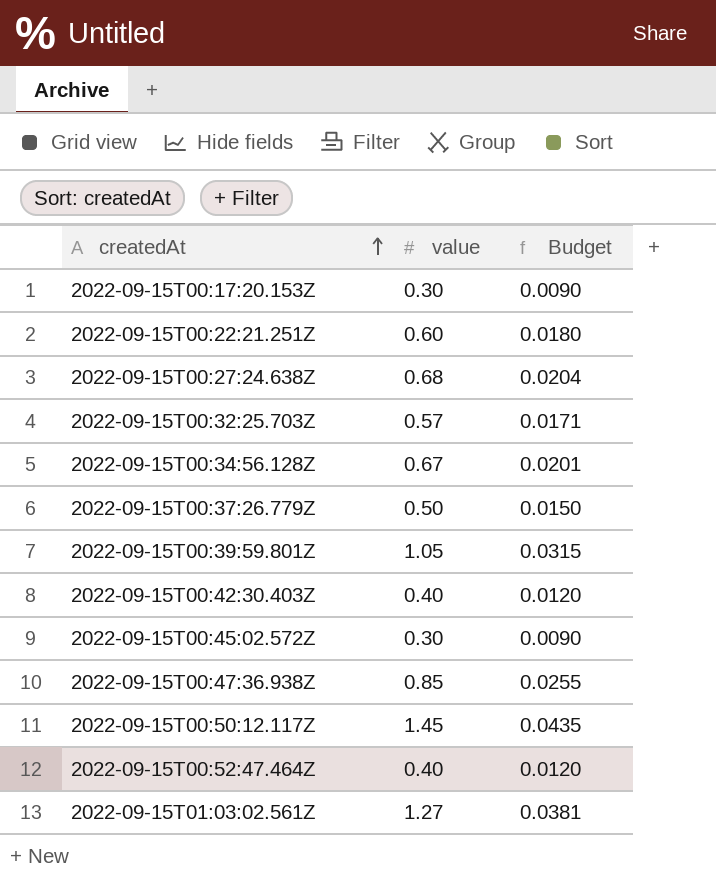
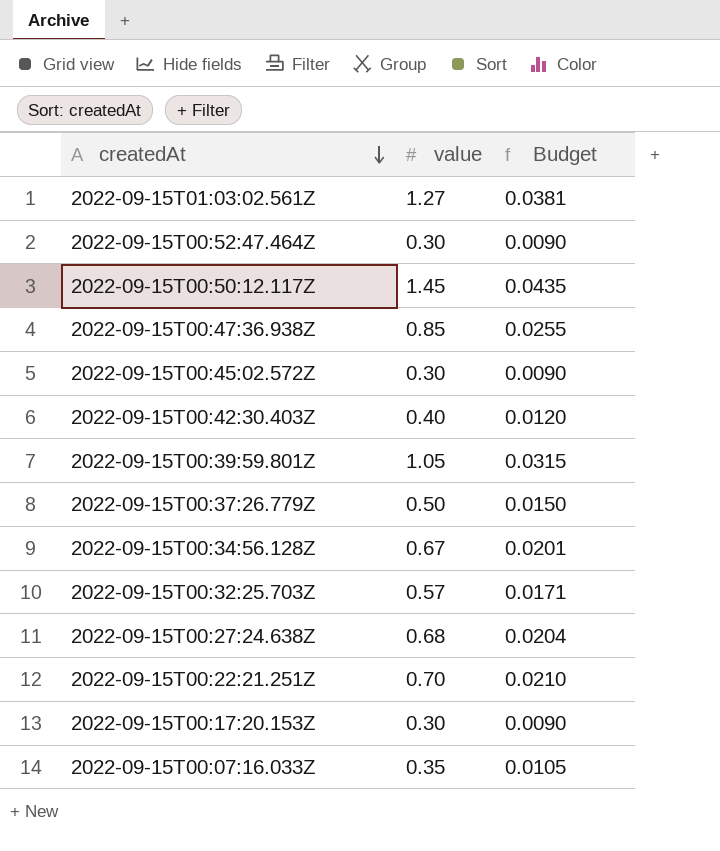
row order: createdAt ascending -> createdAt descending
2022-09-15T00:52:47.464Z | value: 0.40 -> 0.30
2022-09-15T00:52:47.464Z | Budget: 0.0120 -> 0.0090
2022-09-15T00:22:21.251Z | value: 0.60 -> 0.70
2022-09-15T00:22:21.251Z | Budget: 0.0180 -> 0.0210
row 2022-09-15T00:07:16.033Z: none -> 0.35 | 0.0105

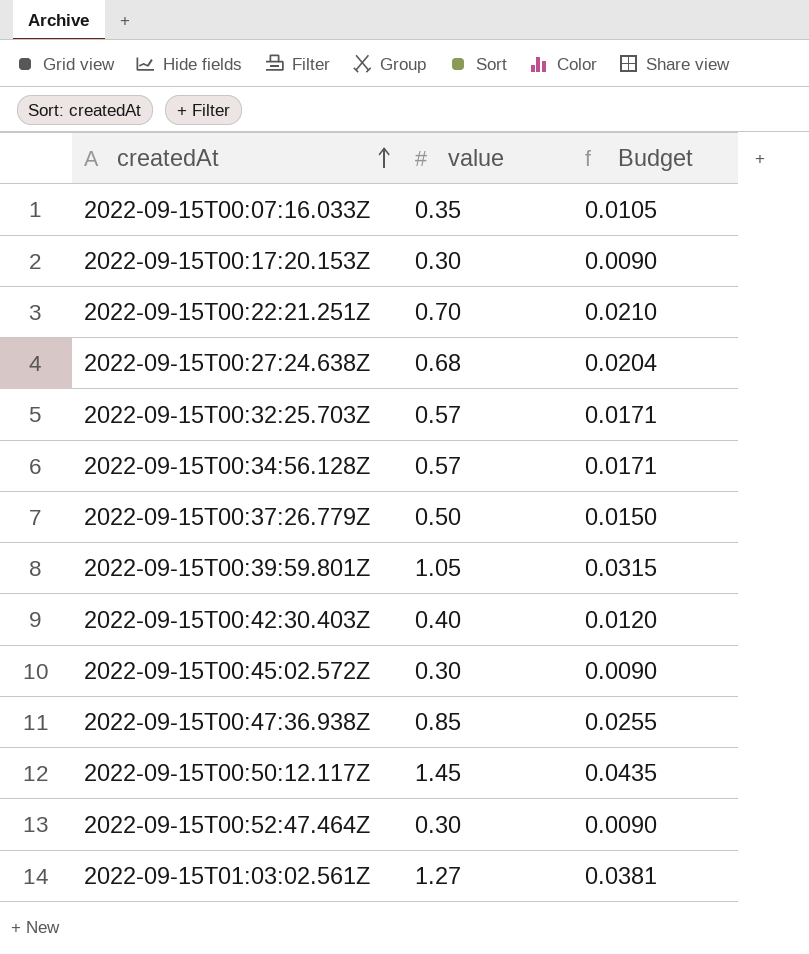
row order: createdAt descending -> createdAt ascending
2022-09-15T00:34:56.128Z | value: 0.67 -> 0.57
2022-09-15T00:34:56.128Z | Budget: 0.0201 -> 0.0171

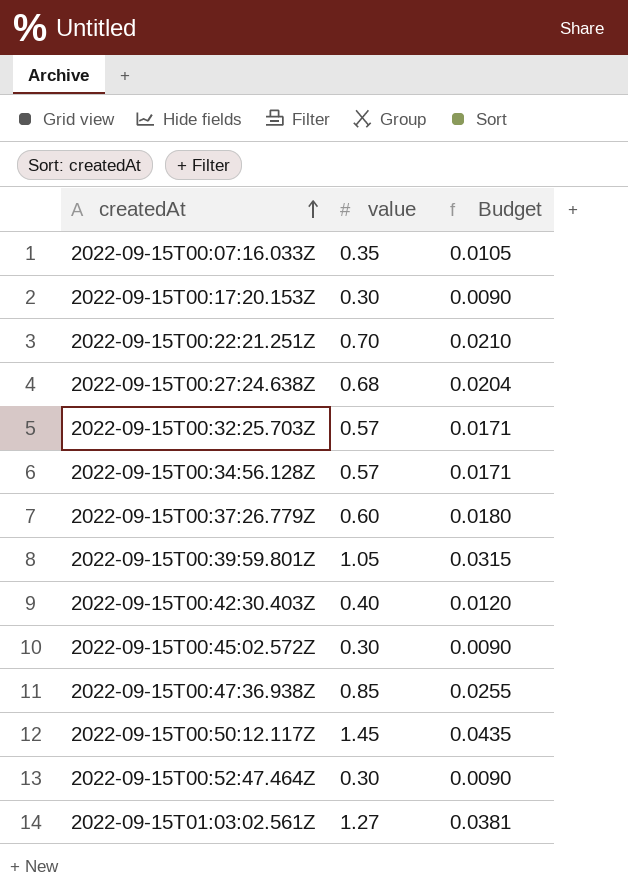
2022-09-15T00:37:26.779Z | value: 0.50 -> 0.60
2022-09-15T00:37:26.779Z | Budget: 0.0150 -> 0.0180

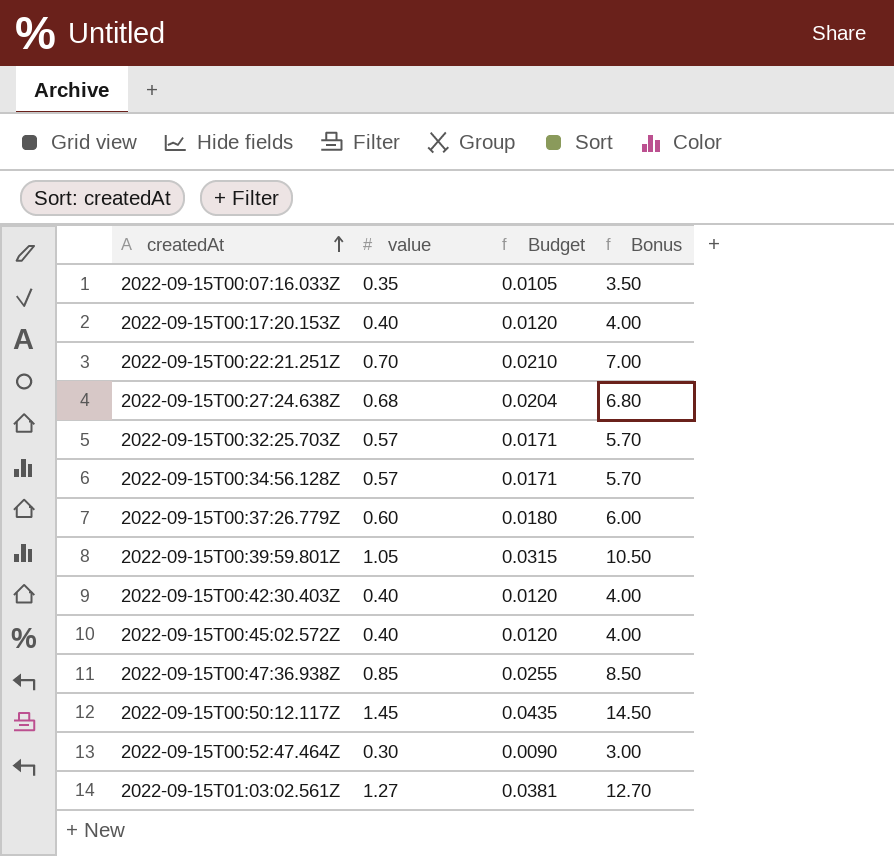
column Bonus | formula: none -> [value] * 10
2022-09-15T00:17:20.153Z | value: 0.30 -> 0.40
2022-09-15T00:17:20.153Z | Budget: 0.0090 -> 0.0120
2022-09-15T00:45:02.572Z | value: 0.30 -> 0.40
2022-09-15T00:45:02.572Z | Budget: 0.0090 -> 0.0120

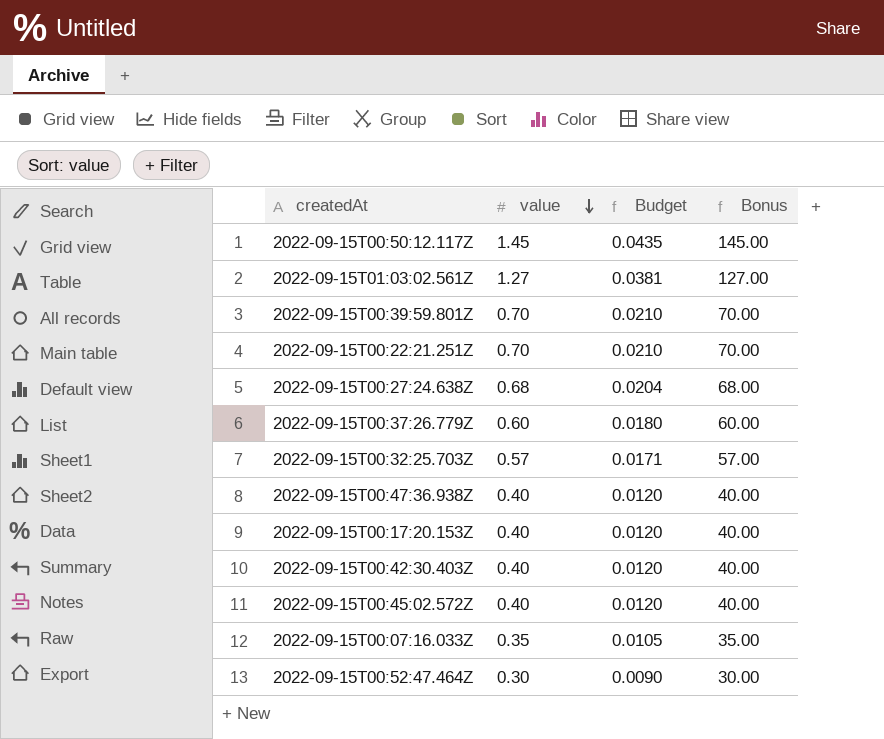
row order: createdAt ascending -> value descending
column Bonus | formula: [value] * 10 -> [value] * 100
row 2022-09-15T00:34:56.128Z: 0.57 | 0.0171 | 5.70 -> none
2022-09-15T00:39:59.801Z | value: 1.05 -> 0.70
2022-09-15T00:39:59.801Z | Budget: 0.0315 -> 0.0210
2022-09-15T00:47:36.938Z | value: 0.85 -> 0.40
2022-09-15T00:47:36.938Z | Budget: 0.0255 -> 0.0120

